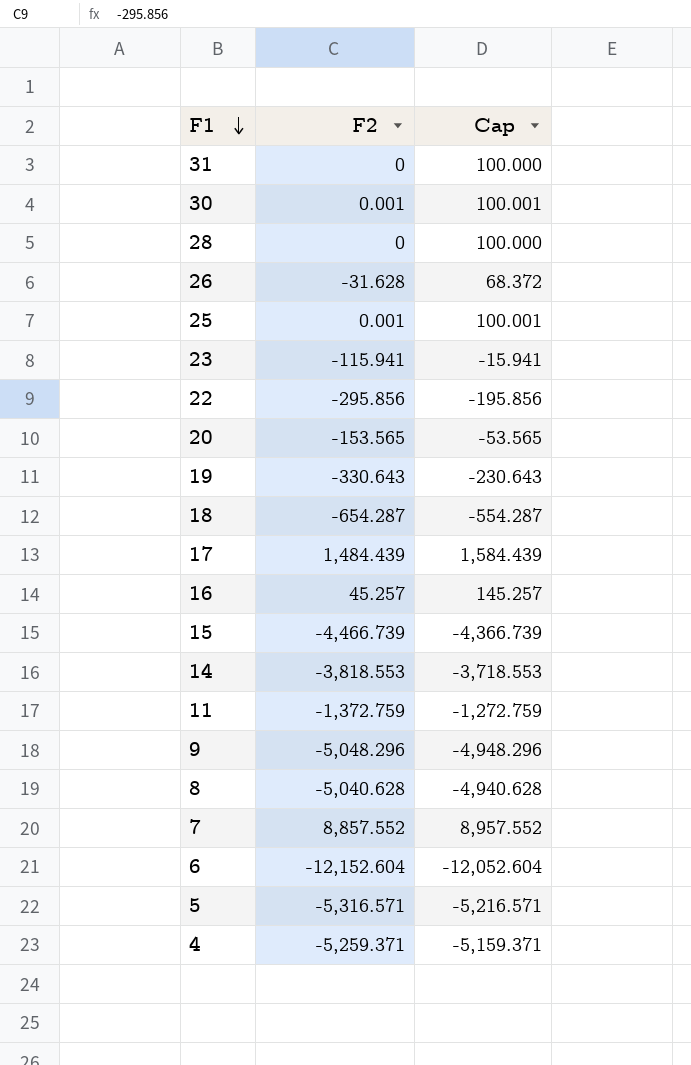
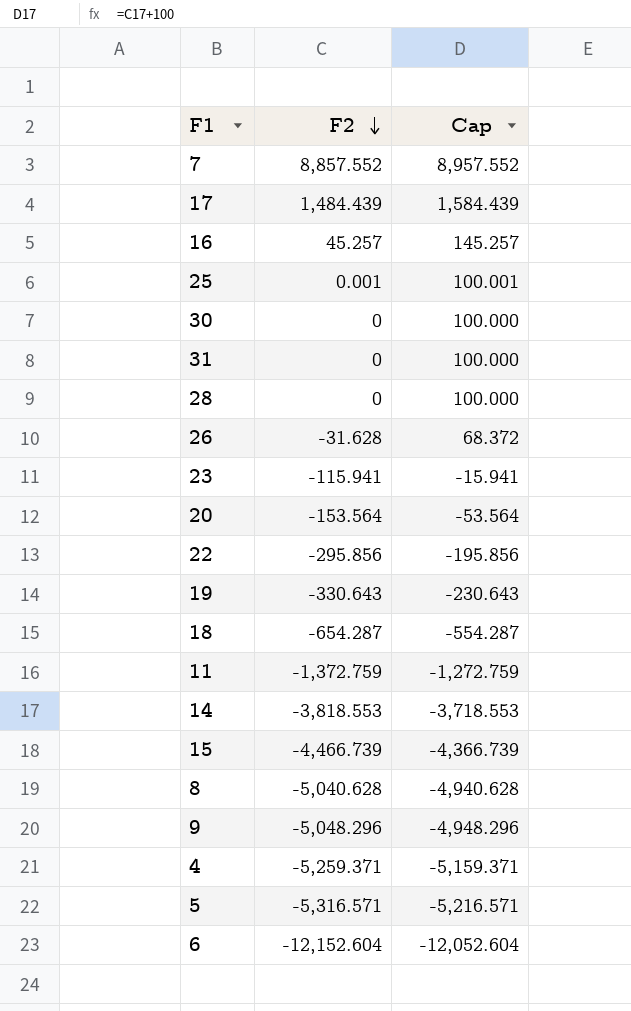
row order: F1 descending -> F2 descending
30 | F2: 0.001 -> 0
30 | Cap: 100.001 -> 100.000
20 | F2: -153.565 -> -153.564
20 | Cap: -53.565 -> -53.564

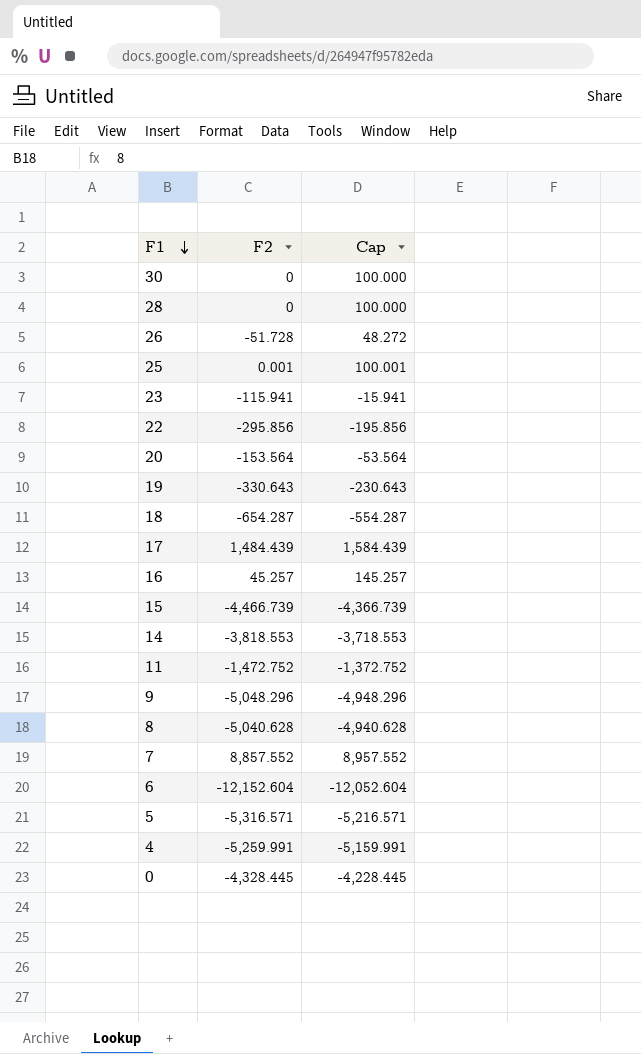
row order: F2 descending -> F1 descending
row 31: 0 | 100.000 -> none
26 | F2: -31.628 -> -51.728
26 | Cap: 68.372 -> 48.272
11 | F2: -1,372.759 -> -1,472.752
11 | Cap: -1,272.759 -> -1,372.752
4 | F2: -5,259.371 -> -5,259.991
4 | Cap: -5,159.371 -> -5,159.991
row 0: none -> -4,328.445 | -4,228.445

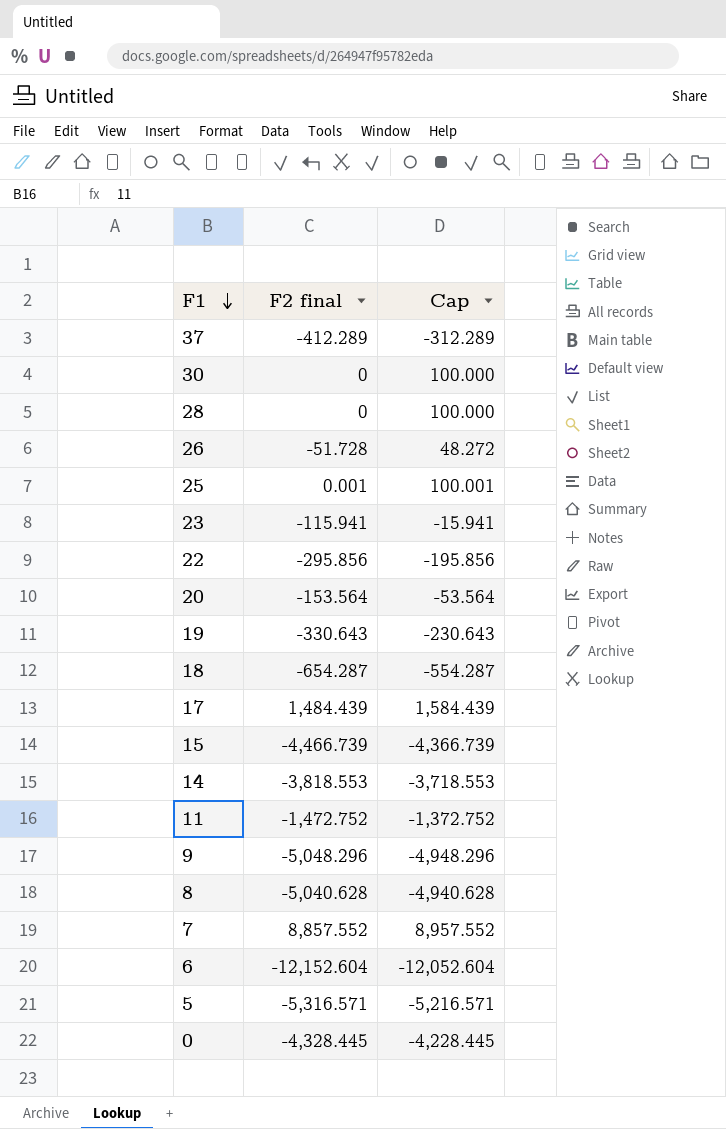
column name: F2 -> F2 final
row 16: 45.257 | 145.257 -> none
row 4: -5,259.991 | -5,159.991 -> none
row 37: none -> -412.289 | -312.289

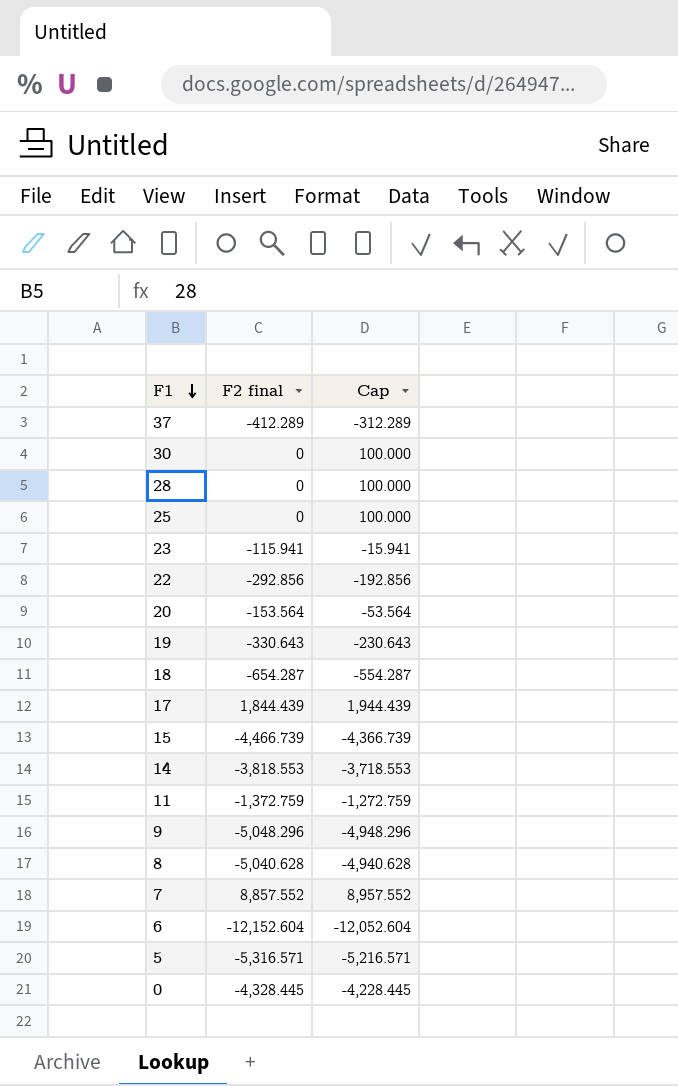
row 26: -51.728 | 48.272 -> none
25 | F2 final: 0.001 -> 0
25 | Cap: 100.001 -> 100.000
22 | F2 final: -295.856 -> -292.856
22 | Cap: -195.856 -> -192.856
17 | F2 final: 1,484.439 -> 1,844.439
17 | Cap: 1,584.439 -> 1,944.439
11 | F2 final: -1,472.752 -> -1,372.759
11 | Cap: -1,372.752 -> -1,272.759

